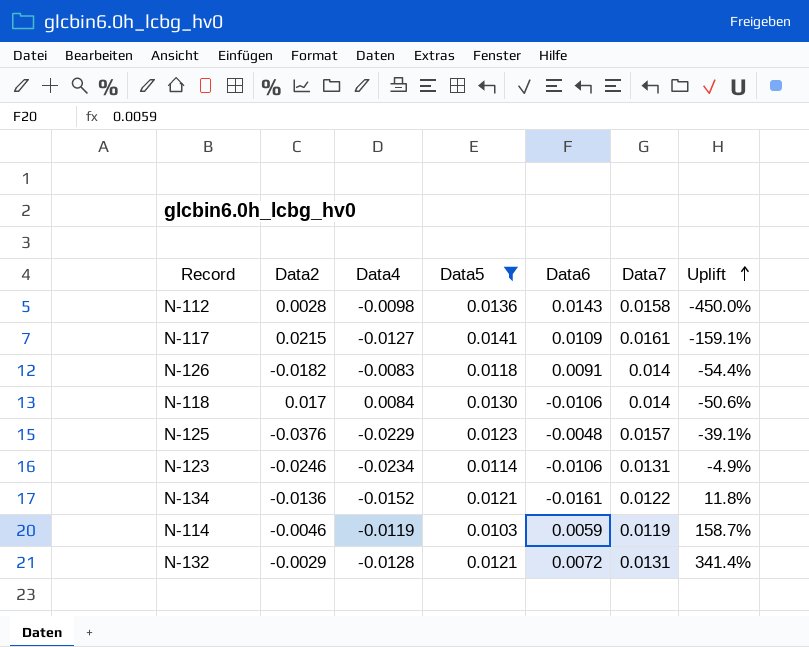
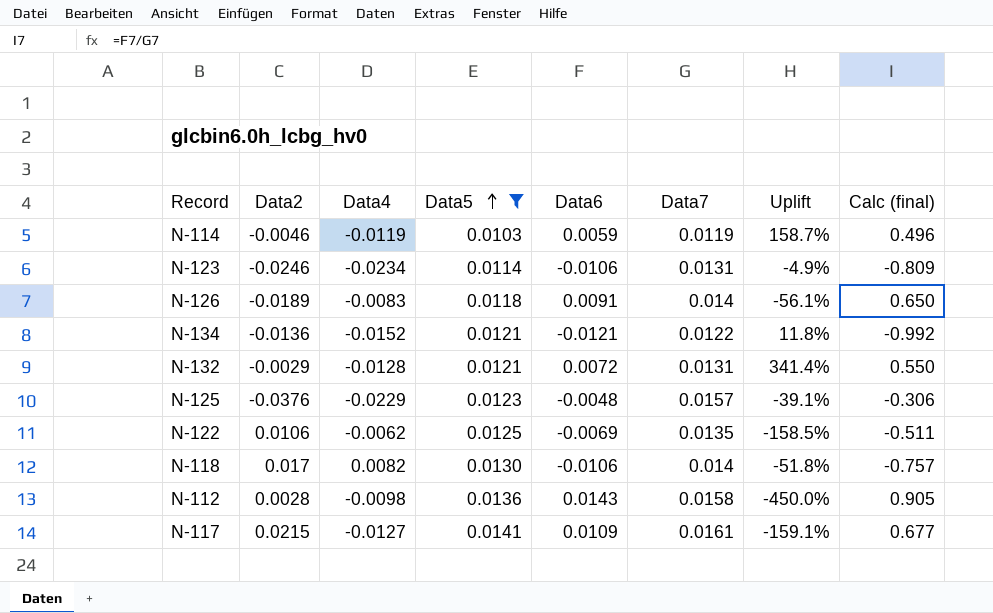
row order: Uplift ascending -> Data5 ascending
column Calc (final) | formula: none -> [Data6] / [Data7]
N-126 | Data2: -0.0182 -> -0.0189
N-126 | Uplift: -54.4% -> -56.1%
N-134 | Data6: -0.0161 -> -0.0121
row N-122: none -> 0.0106 | -0.0062 | 0.0125 | -0.0069 | 0.0135 | -158.5% | -0.511
N-118 | Data4: 0.0084 -> 0.0082
N-118 | Uplift: -50.6% -> -51.8%

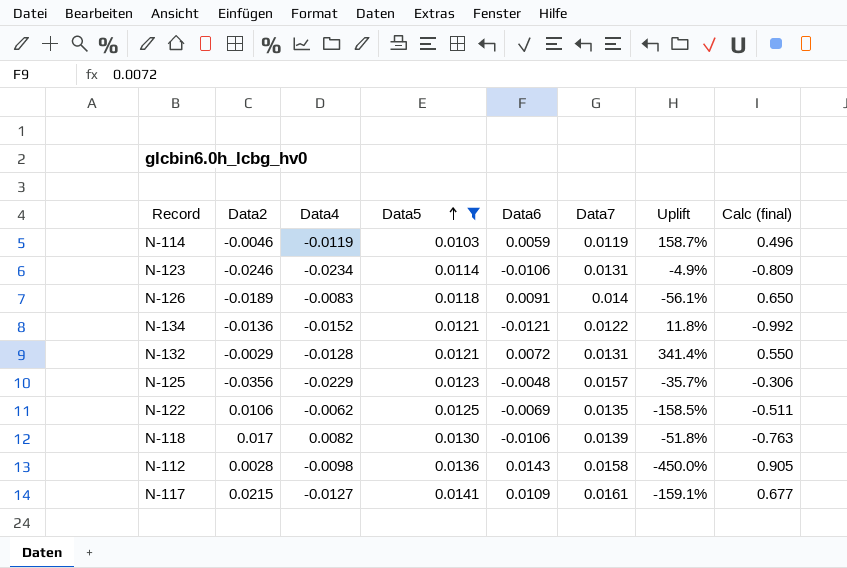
N-125 | Data2: -0.0376 -> -0.0356
N-125 | Uplift: -39.1% -> -35.7%
N-118 | Data7: 0.014 -> 0.0139
N-118 | Calc (final): -0.757 -> -0.763

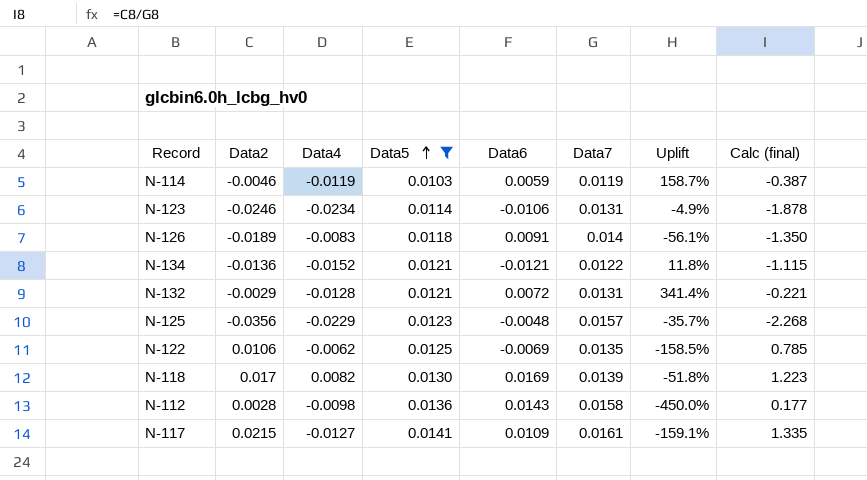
column Calc (final) | formula: [Data6] / [Data7] -> [Data2] / [Data7]
N-118 | Data6: -0.0106 -> 0.0169

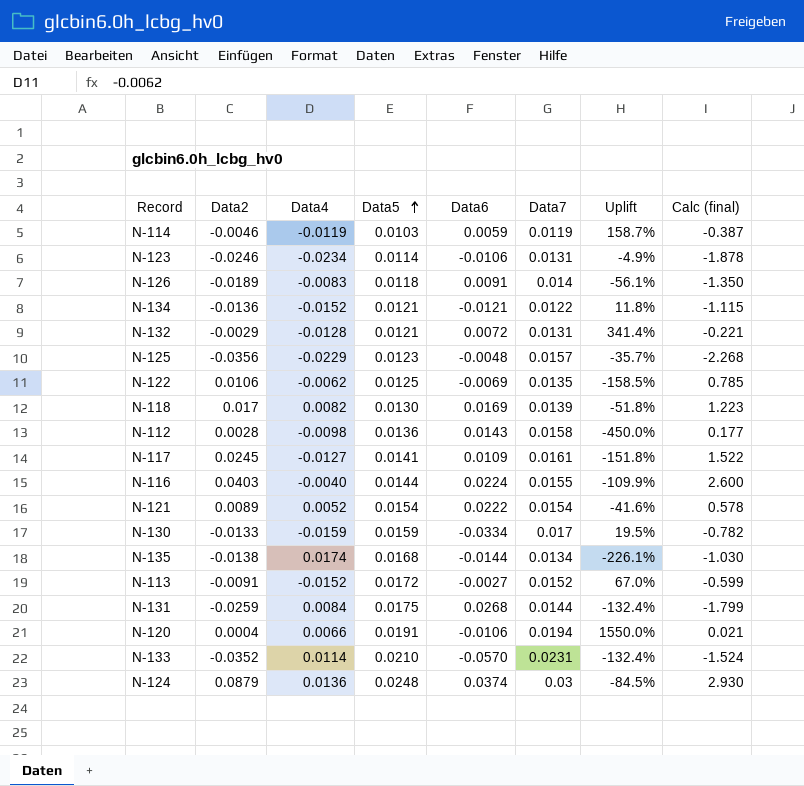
filter: Data5 <= 0.0141 -> none
N-117 | Data2: 0.0215 -> 0.0245
N-117 | Uplift: -159.1% -> -151.8%
N-117 | Calc (final): 1.335 -> 1.522

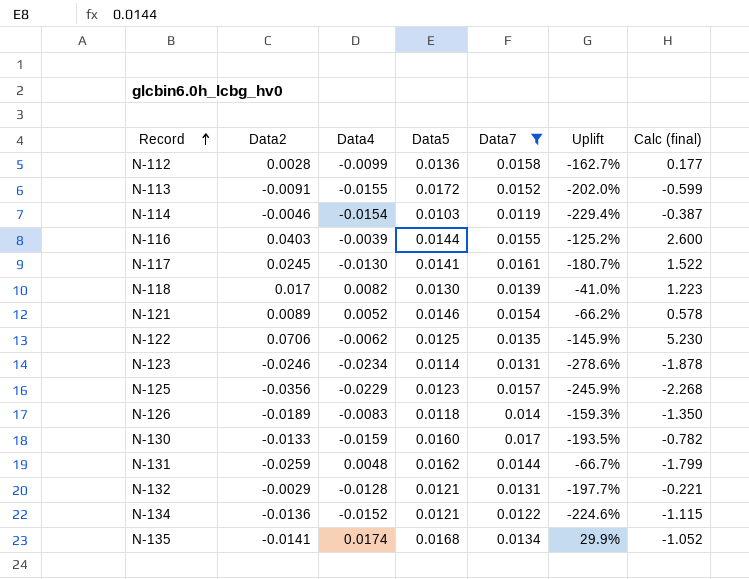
filter: none -> Data7 <= 0.017
row order: Data5 ascending -> Record ascending
column Data6 | position: 5 -> none
column Uplift | formula: ([Data4] - [Data2]) / [Data2] -> ([Data4] - [Data7]) / [Data7]
N-112 | Data4: -0.0098 -> -0.0099
N-113 | Data4: -0.0152 -> -0.0155
N-114 | Data4: -0.0119 -> -0.0154
N-116 | Data4: -0.0040 -> -0.0039
N-117 | Data4: -0.0127 -> -0.0130
N-121 | Data5: 0.0154 -> 0.0146
N-122 | Data2: 0.0106 -> 0.0706
N-122 | Calc (final): 0.785 -> 5.230
N-130 | Data5: 0.0159 -> 0.0160
N-131 | Data4: 0.0084 -> 0.0048
N-131 | Data5: 0.0175 -> 0.0162
N-135 | Data2: -0.0138 -> -0.0141
N-135 | Calc (final): -1.030 -> -1.052

